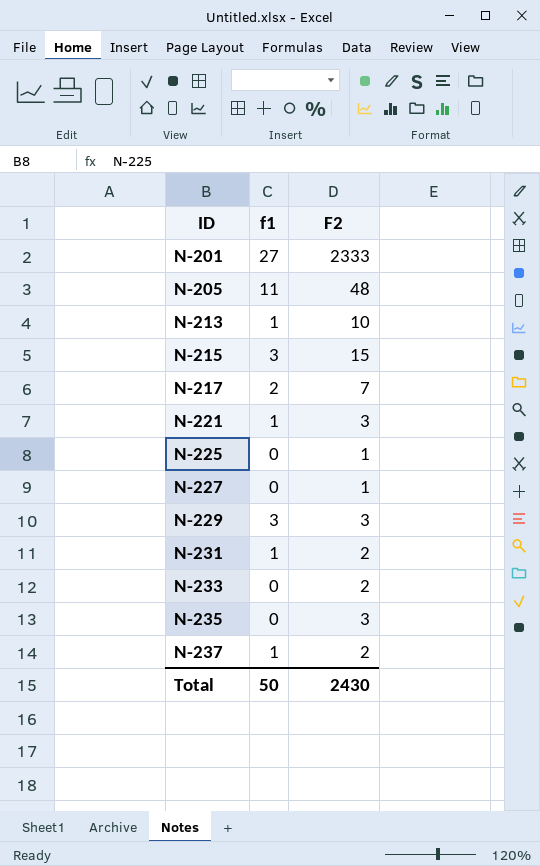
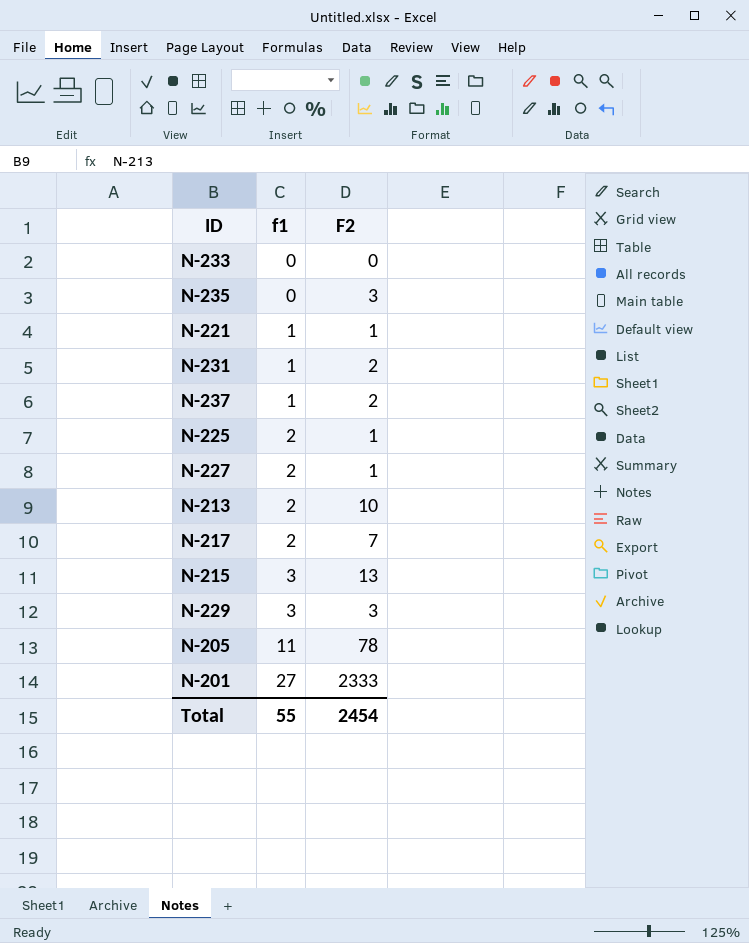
row order: ID ascending -> f1 ascending
N-233 | F2: 2 -> 0
N-221 | F2: 3 -> 1
N-225 | f1: 0 -> 2
N-227 | f1: 0 -> 2
N-213 | f1: 1 -> 2
N-215 | F2: 15 -> 13
N-205 | F2: 48 -> 78
Total | f1: 50 -> 55
Total | F2: 2430 -> 2454

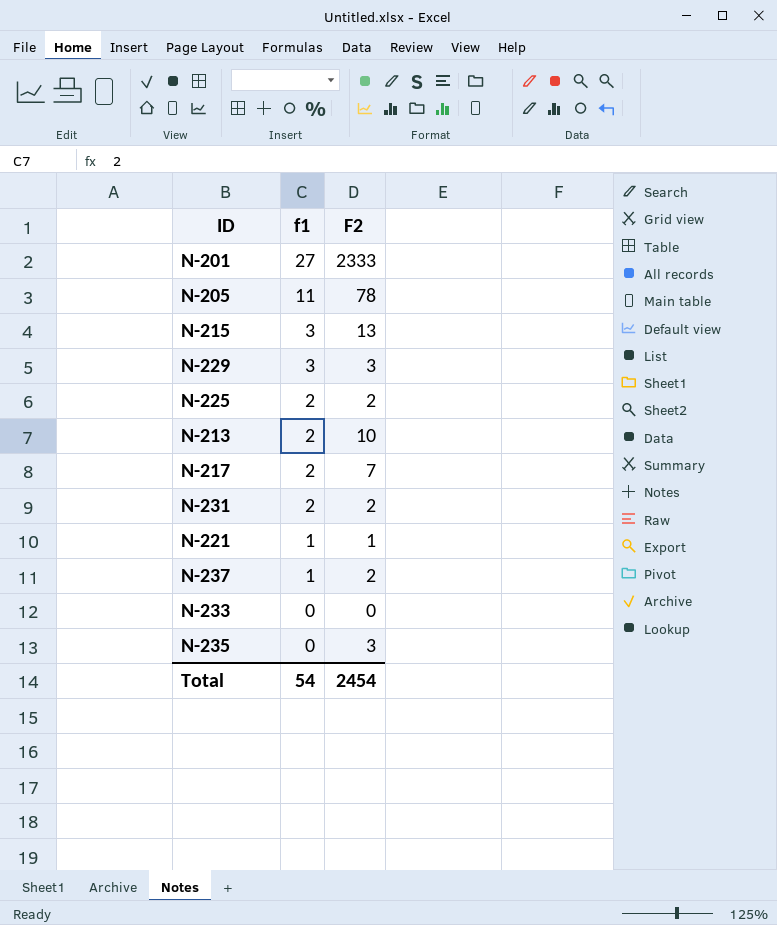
row order: f1 ascending -> f1 descending
row N-227: 2 | 1 -> none
N-225 | F2: 1 -> 2
N-231 | f1: 1 -> 2
Total | f1: 55 -> 54

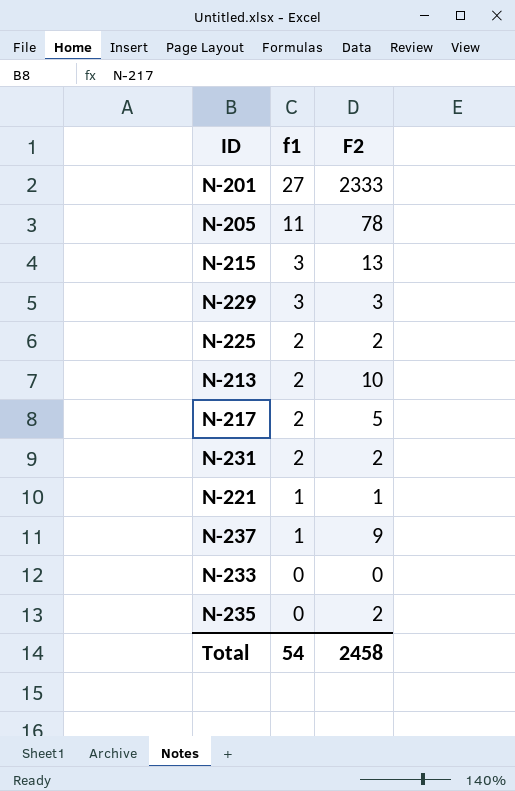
N-217 | F2: 7 -> 5
N-237 | F2: 2 -> 9
N-235 | F2: 3 -> 2
Total | F2: 2454 -> 2458

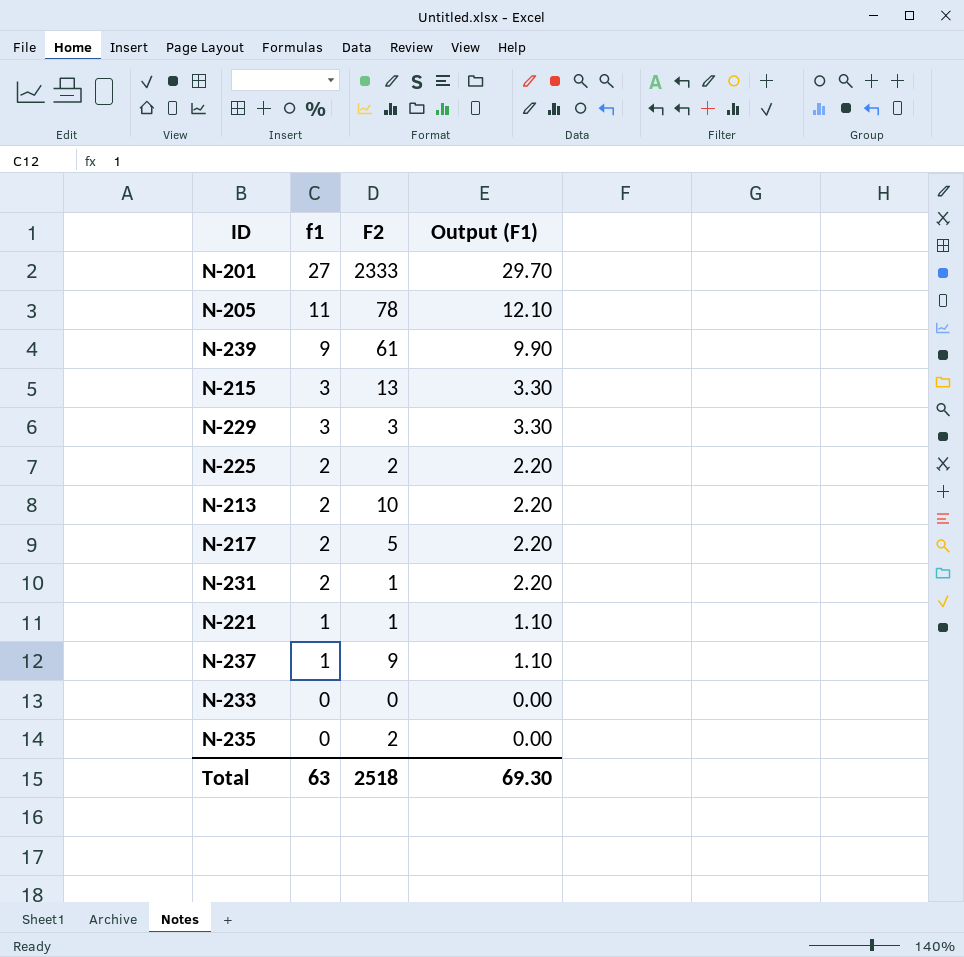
column Output (F1) | formula: none -> [f1] * 1.1
row N-239: none -> 9 | 61 | 9.90
N-231 | F2: 2 -> 1
Total | f1: 54 -> 63
Total | F2: 2458 -> 2518

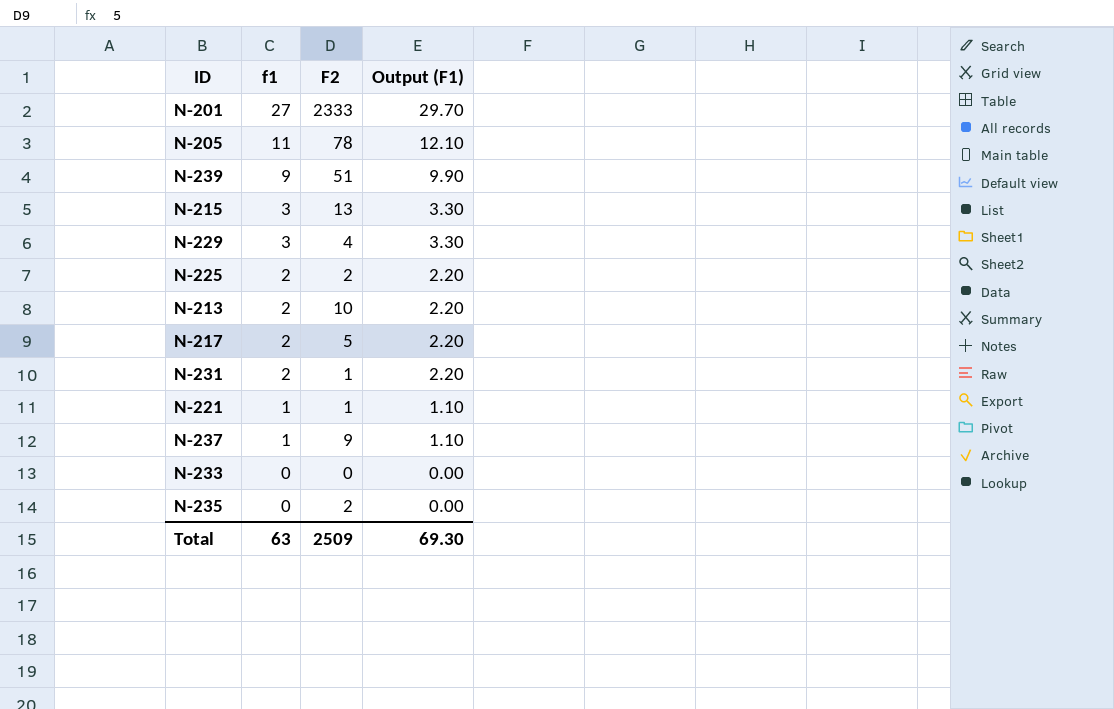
N-239 | F2: 61 -> 51
N-229 | F2: 3 -> 4
Total | F2: 2518 -> 2509

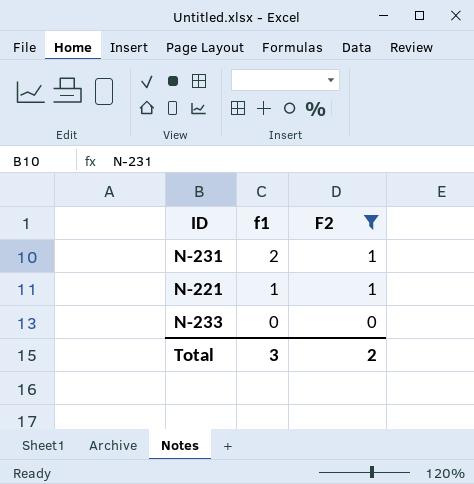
filter: none -> F2 <= 1
column Output (F1) | formula: [f1] * 1.1 -> none
Total | f1: 63 -> 3
Total | F2: 2509 -> 2

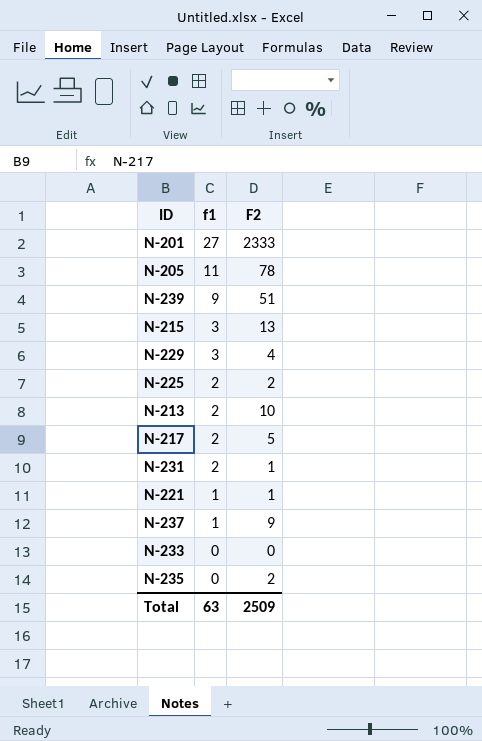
filter: F2 <= 1 -> none
Total | f1: 3 -> 63
Total | F2: 2 -> 2509

